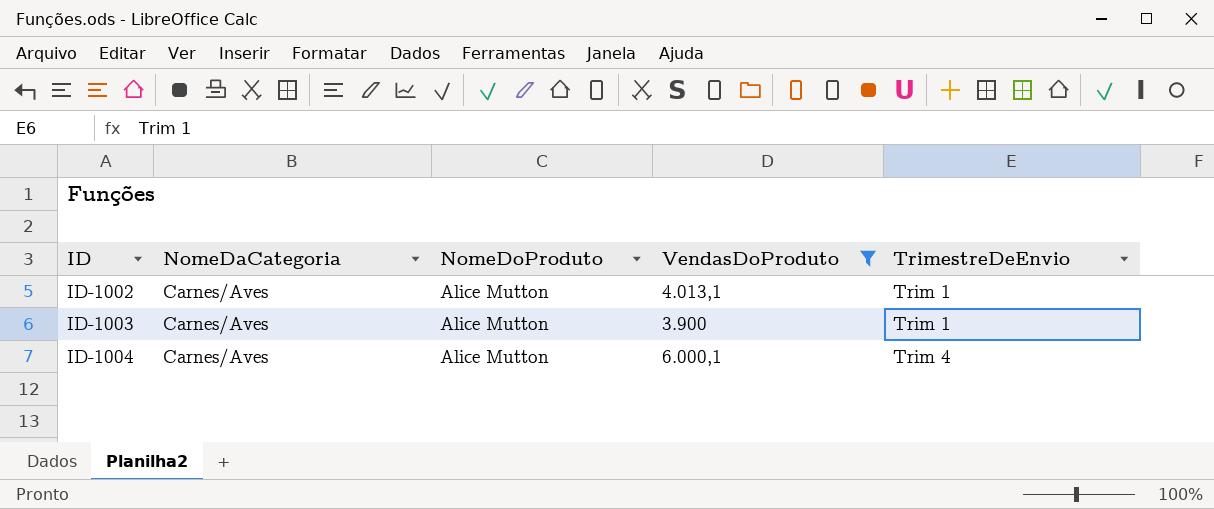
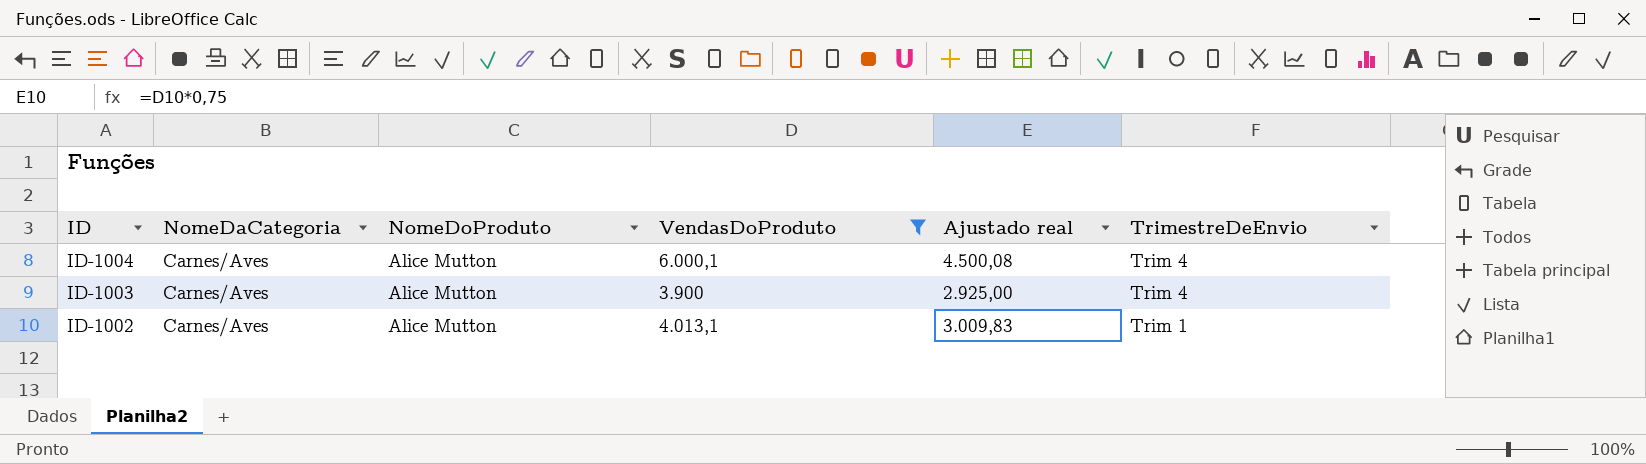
row order: ID ascending -> ID descending
column Ajustado real | formula: none -> [VendasDoProduto] * 0,75
ID-1003 | TrimestreDeEnvio: Trim 1 -> Trim 4

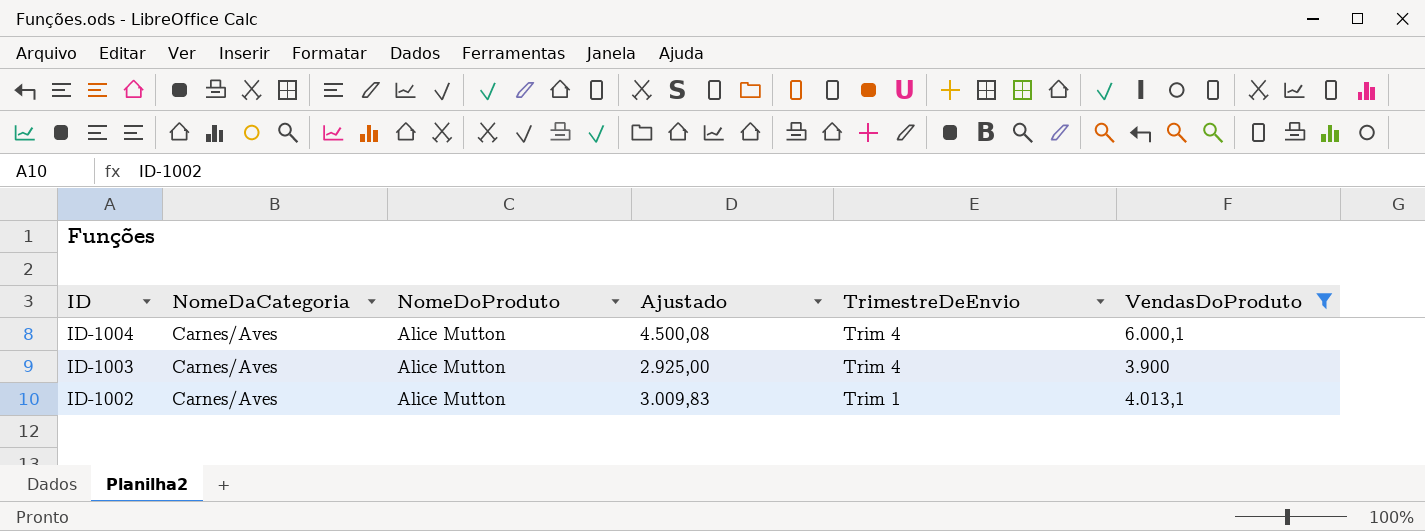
column name: Ajustado real -> Ajustado
column VendasDoProduto | position: 4 -> 6

